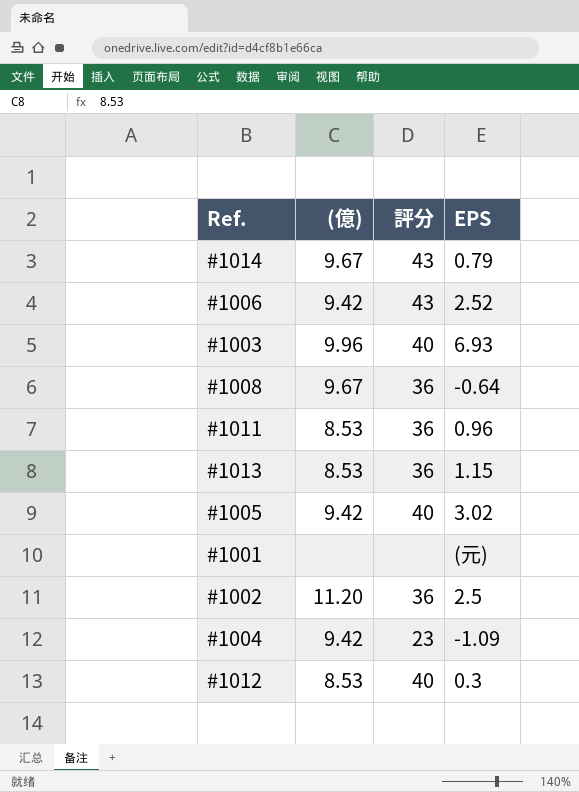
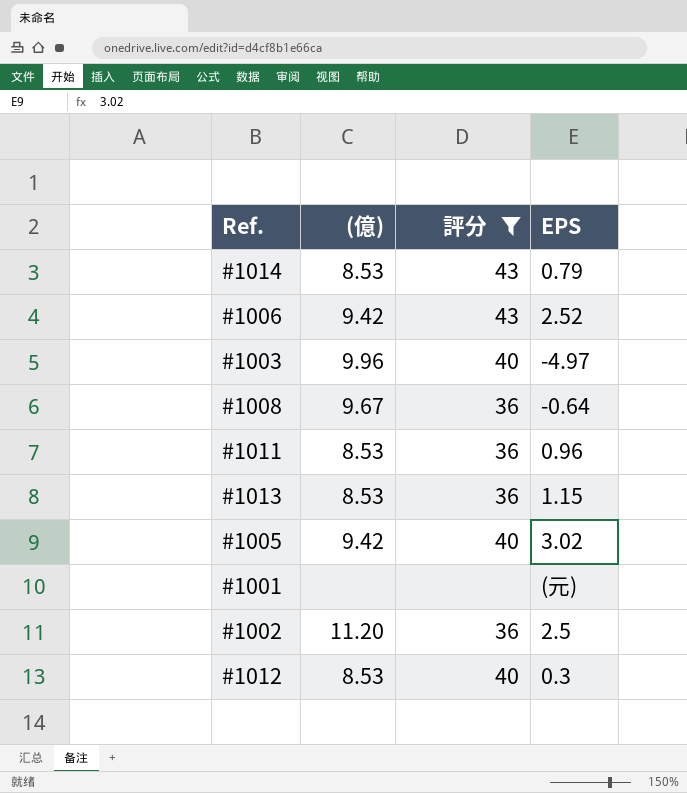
filter: none -> 評分 != 23
#1014 | (億): 9.67 -> 8.53
#1003 | EPS: 6.93 -> -4.97

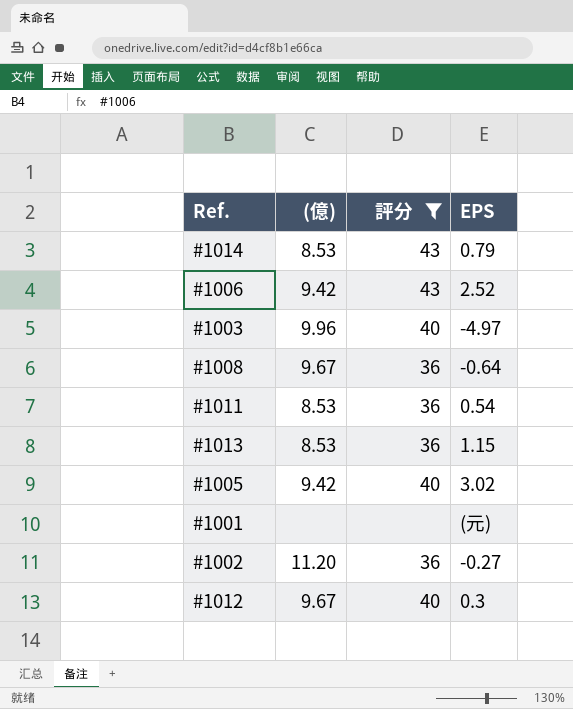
#1011 | EPS: 0.96 -> 0.54
#1002 | EPS: 2.5 -> -0.27
#1012 | (億): 8.53 -> 9.67

